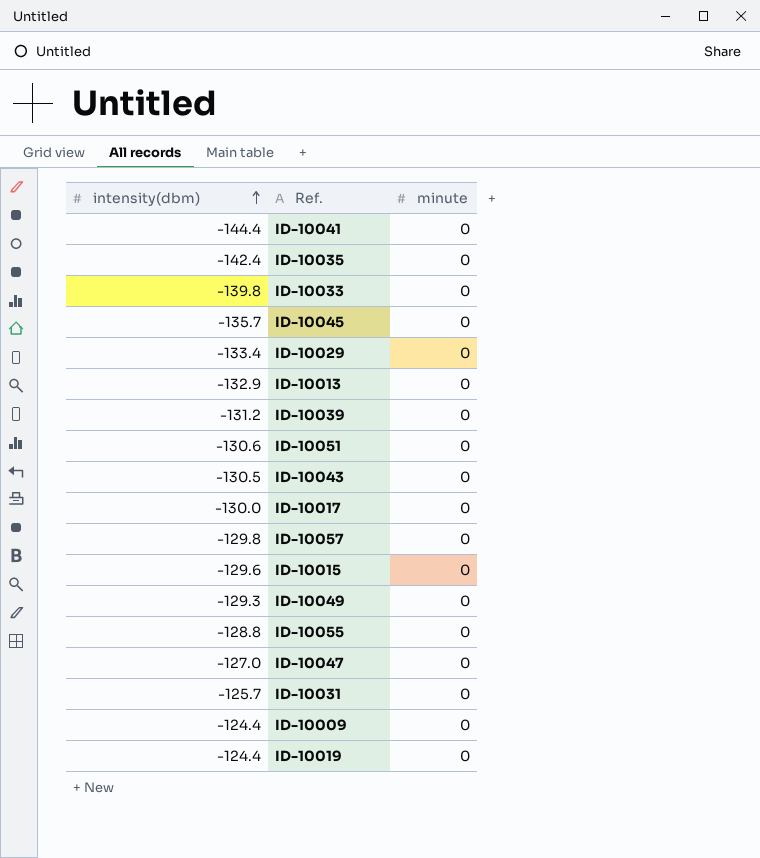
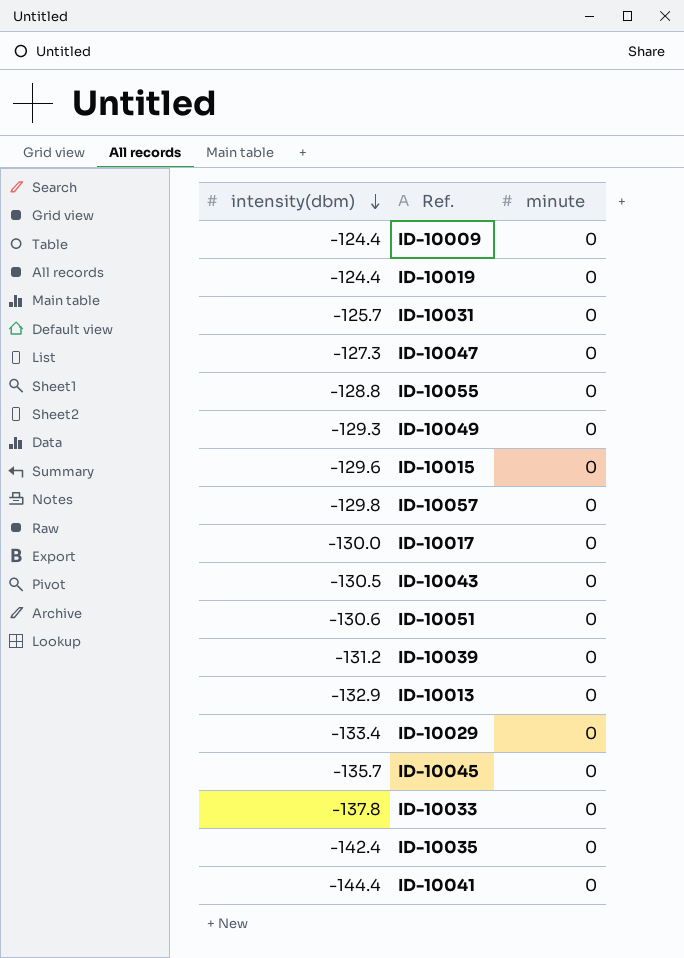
row order: intensity(dbm) ascending -> intensity(dbm) descending
ID-10047 | intensity(dbm): -127.0 -> -127.3
ID-10033 | intensity(dbm): -139.8 -> -137.8

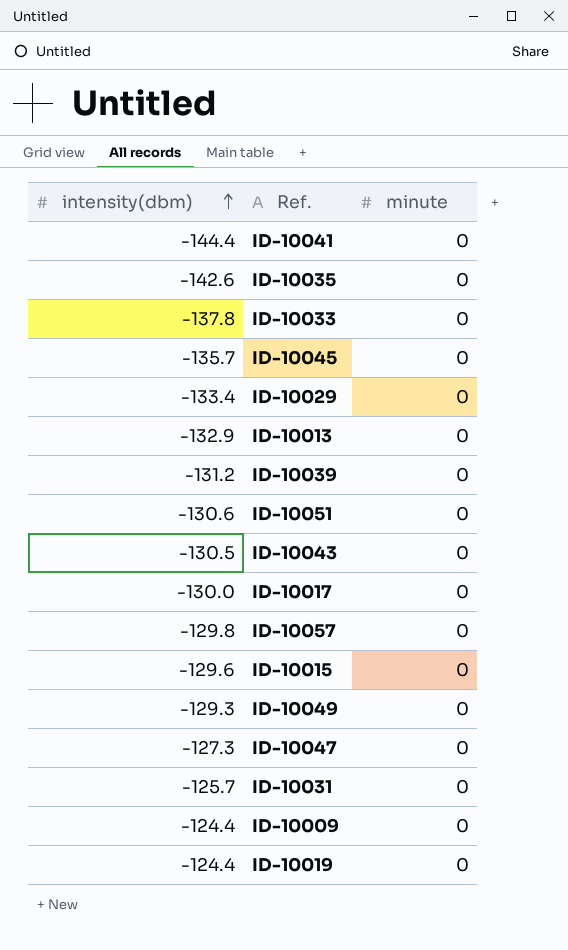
row order: intensity(dbm) descending -> intensity(dbm) ascending
row ID-10055: -128.8 | 0 -> none
ID-10035 | intensity(dbm): -142.4 -> -142.6

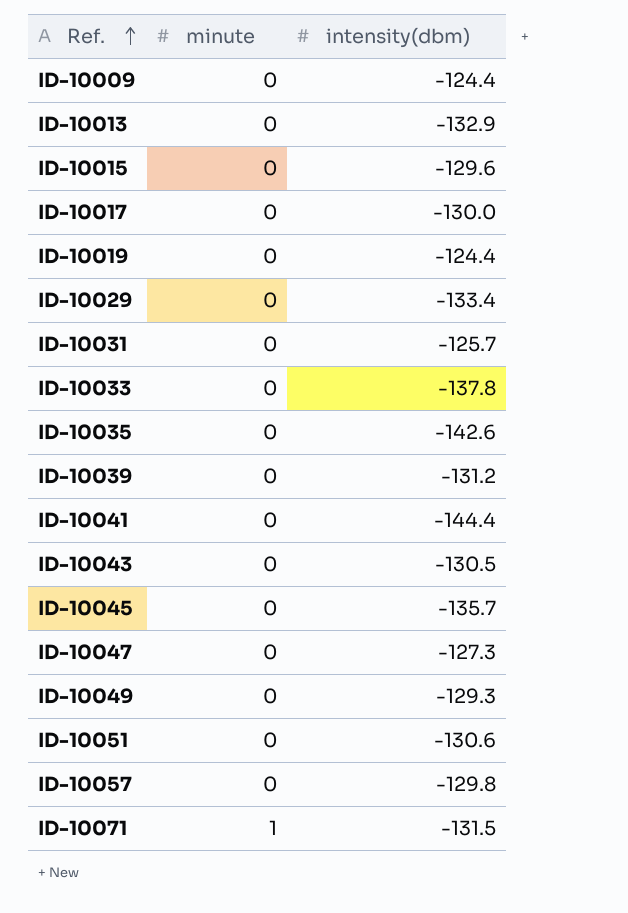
row order: intensity(dbm) ascending -> Ref. ascending
column intensity(dbm) | position: 1 -> 3
row ID-10071: none -> 1 | -131.5

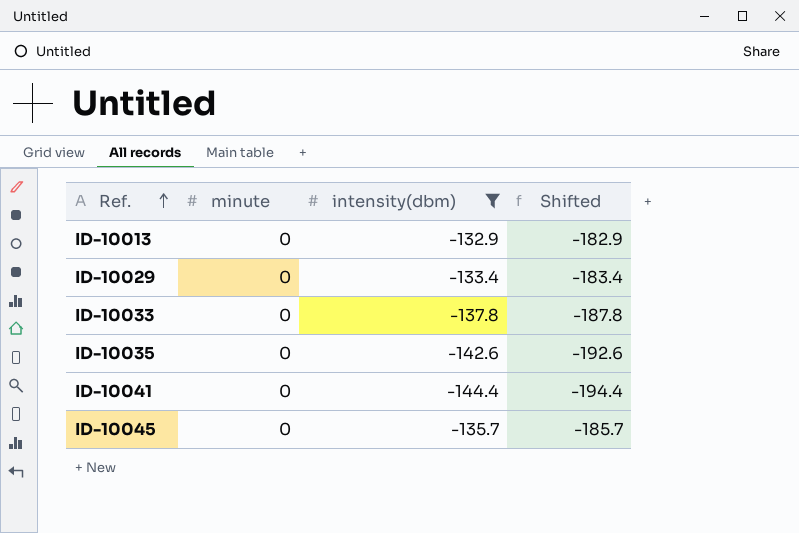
filter: none -> intensity(dbm) <= -132.9
column Shifted | formula: none -> [intensity(dbm)] - 50

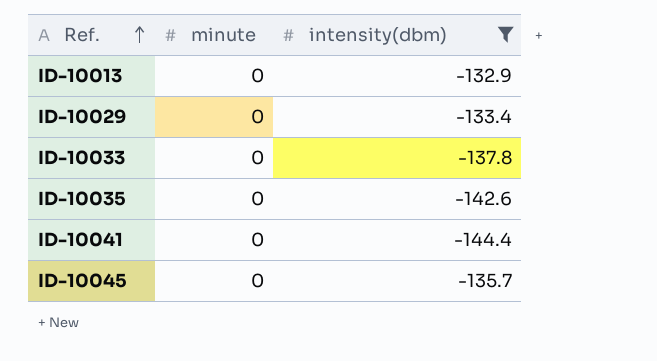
column Shifted | formula: [intensity(dbm)] - 50 -> none

